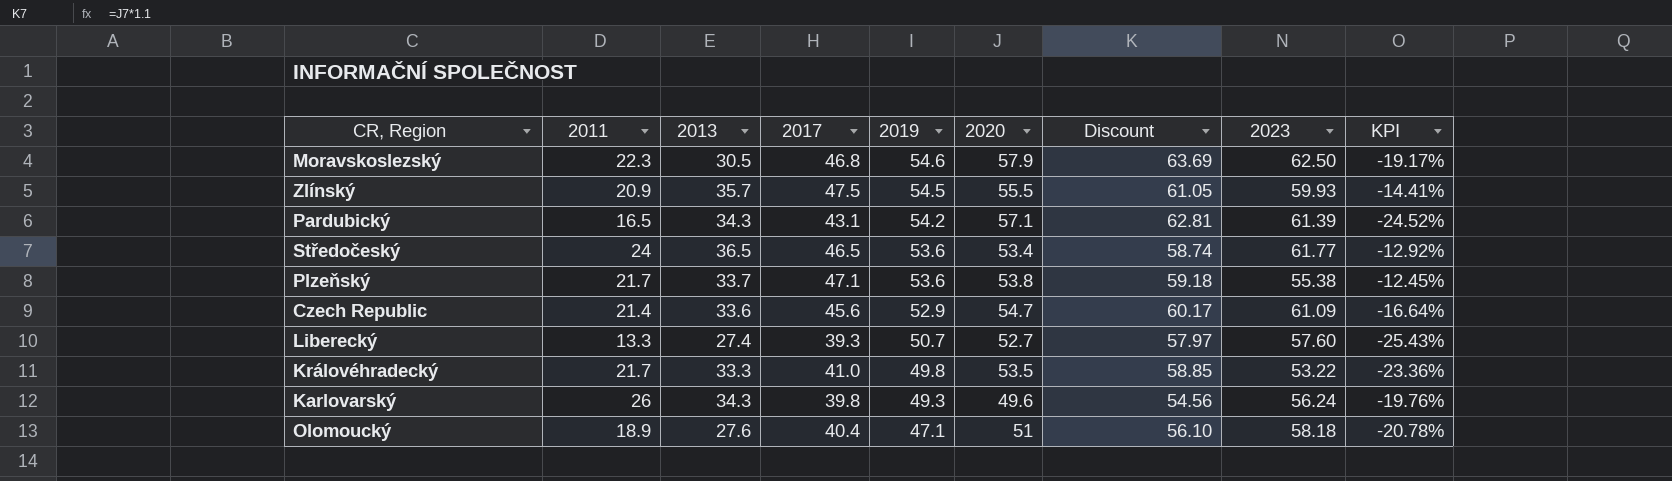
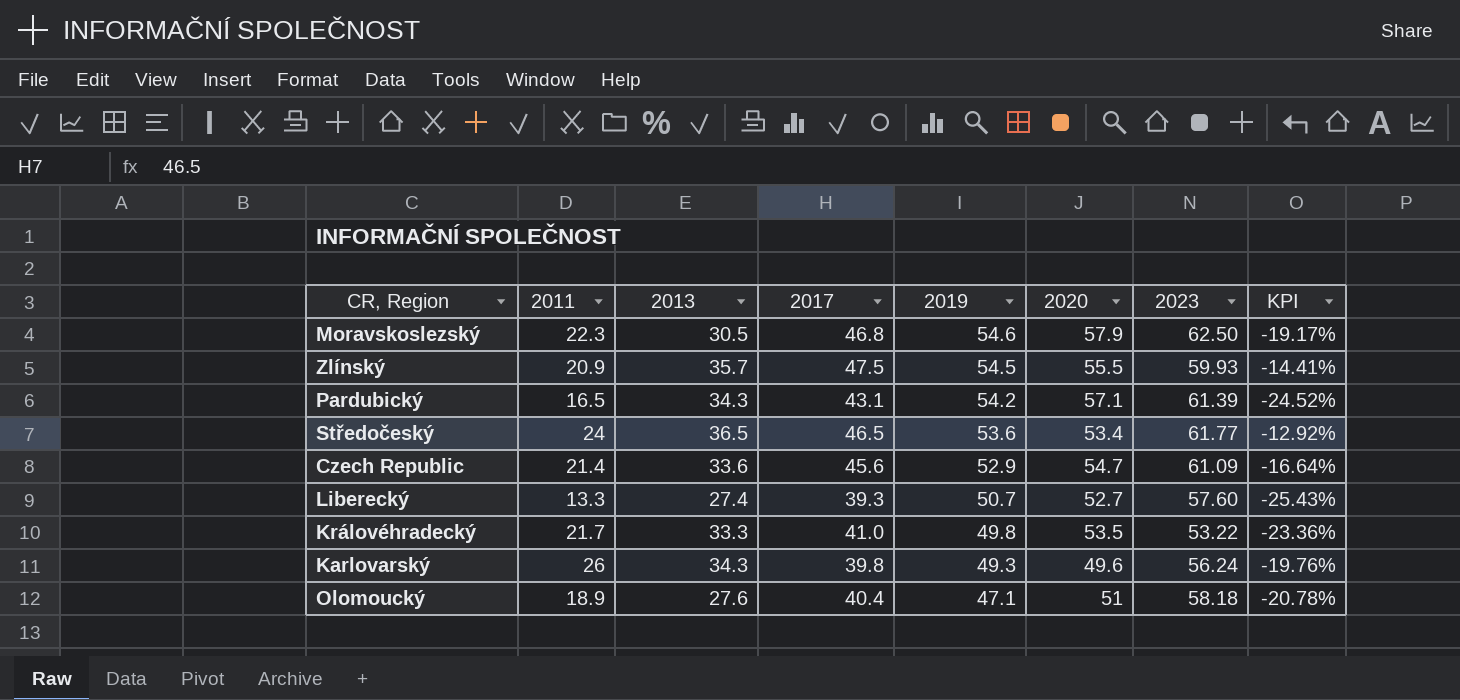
column Discount | formula: [2020] * 1.1 -> none
row Plzeňský: 21.7 | 33.7 | 47.1 | 53.6 | 53.8 | 59.18 | 55.38 | -12.45% -> none

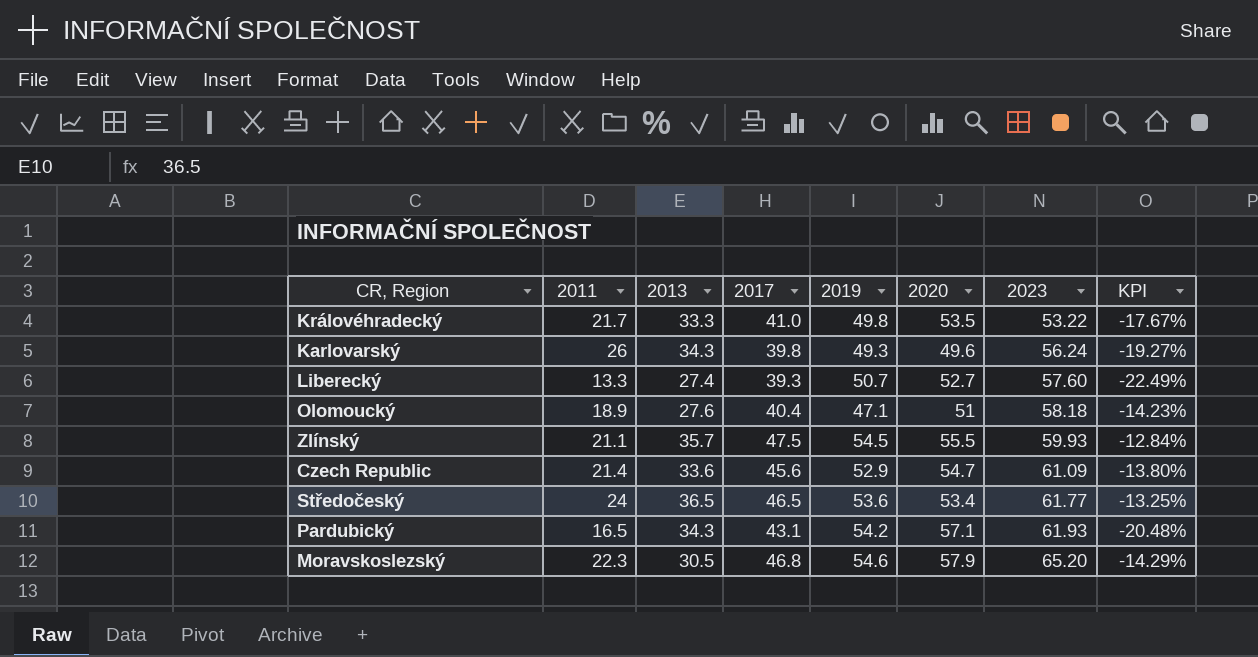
row order: 2019 descending -> 2023 ascending
column KPI | formula: ([2017] - [2020]) / [2020] -> ([2017] - [2019]) / [2019]
Zlínský | 2011: 20.9 -> 21.1
Pardubický | 2023: 61.39 -> 61.93
Moravskoslezský | 2023: 62.50 -> 65.20

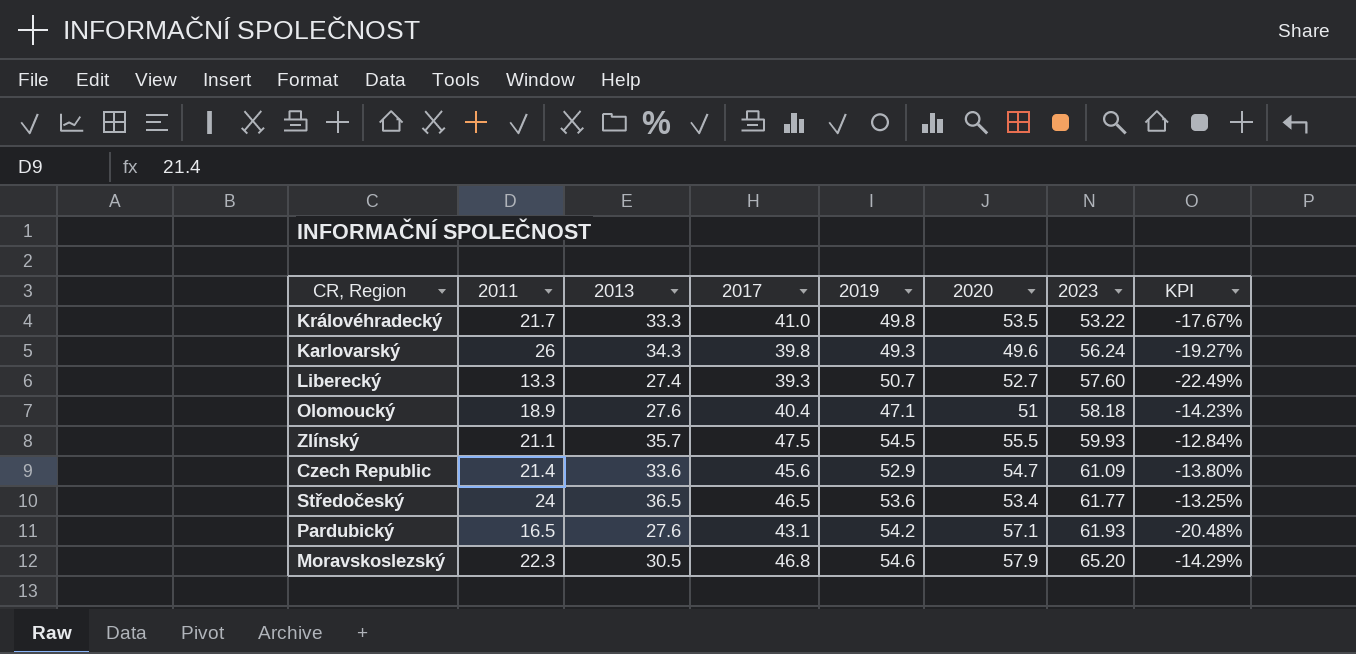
Pardubický | 2013: 34.3 -> 27.6

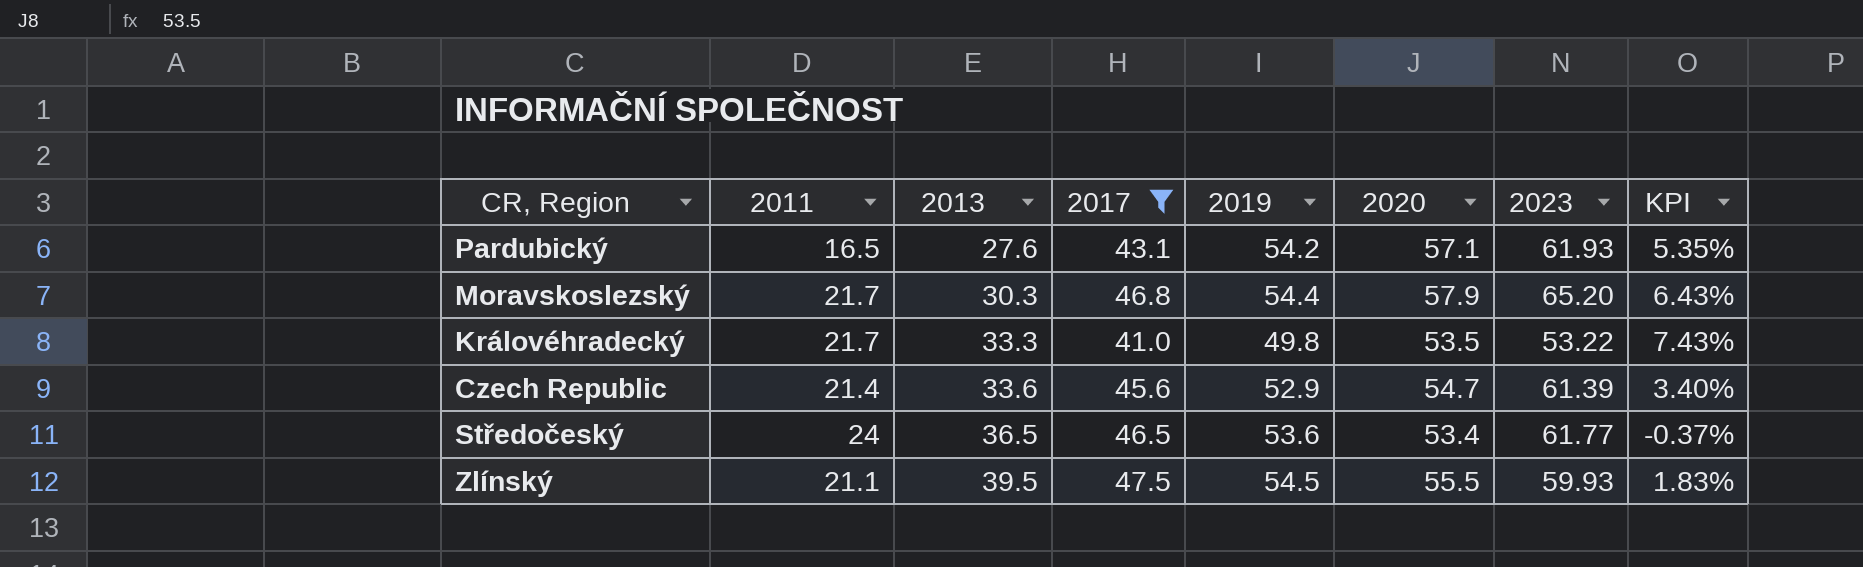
filter: none -> 2017 >= 41.0
row order: 2023 ascending -> 2013 ascending
column KPI | formula: ([2017] - [2019]) / [2019] -> ([2020] - [2019]) / [2019]
Moravskoslezský | 2011: 22.3 -> 21.7
Moravskoslezský | 2013: 30.5 -> 30.3
Moravskoslezský | 2019: 54.6 -> 54.4
Czech Republic | 2023: 61.09 -> 61.39
Zlínský | 2013: 35.7 -> 39.5

